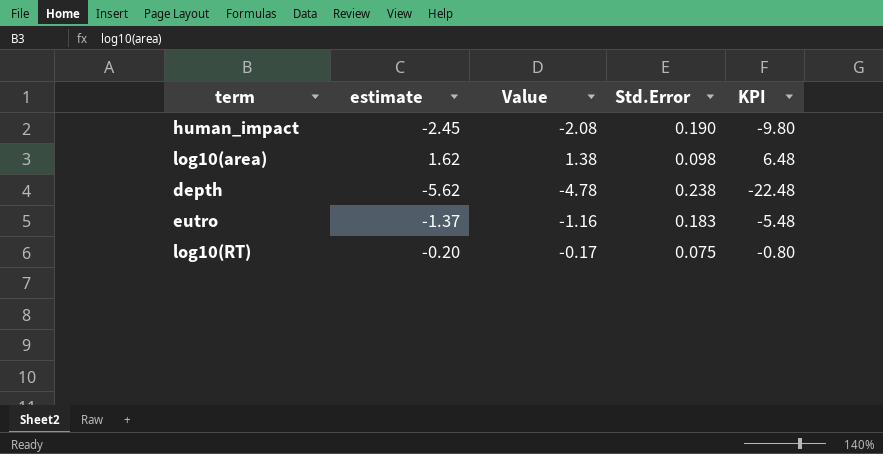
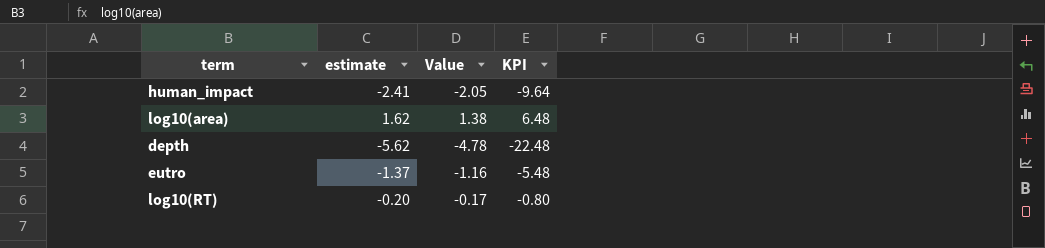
column Std.Error | position: 4 -> none
human_impact | estimate: -2.45 -> -2.41
human_impact | Value: -2.08 -> -2.05
human_impact | KPI: -9.80 -> -9.64

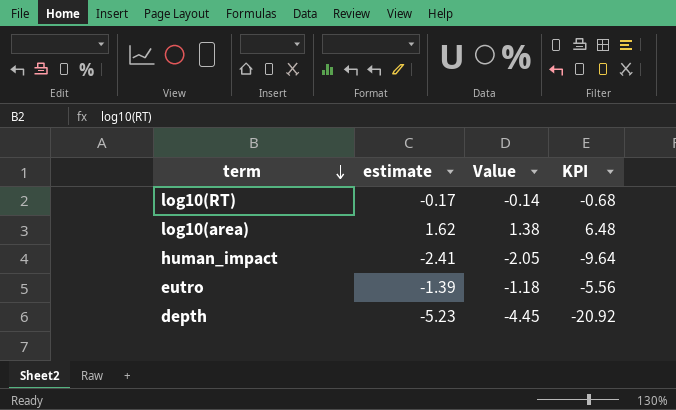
row order: none -> term descending
log10(RT) | estimate: -0.20 -> -0.17
log10(RT) | Value: -0.17 -> -0.14
log10(RT) | KPI: -0.80 -> -0.68
eutro | estimate: -1.37 -> -1.39
eutro | Value: -1.16 -> -1.18
eutro | KPI: -5.48 -> -5.56
depth | estimate: -5.62 -> -5.23
depth | Value: -4.78 -> -4.45
depth | KPI: -22.48 -> -20.92

